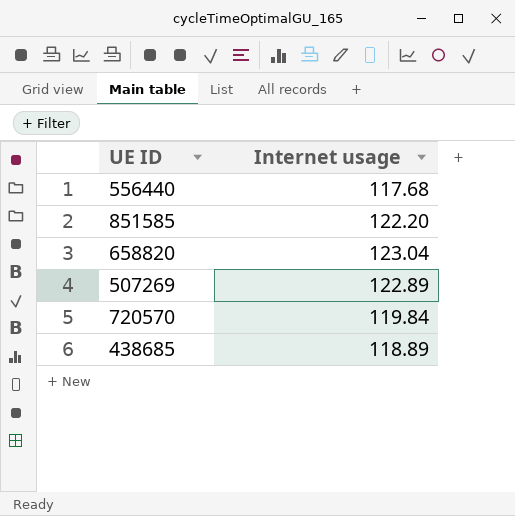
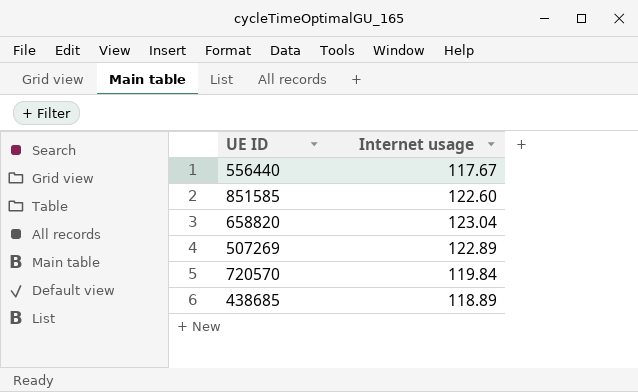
556440 | Internet usage: 117.68 -> 117.67
851585 | Internet usage: 122.20 -> 122.60

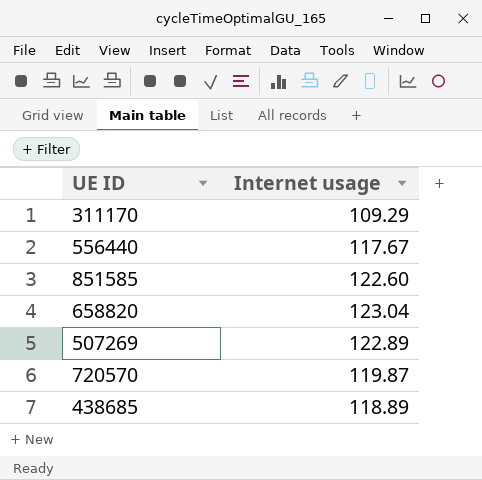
row 311170: none -> 109.29
720570 | Internet usage: 119.84 -> 119.87

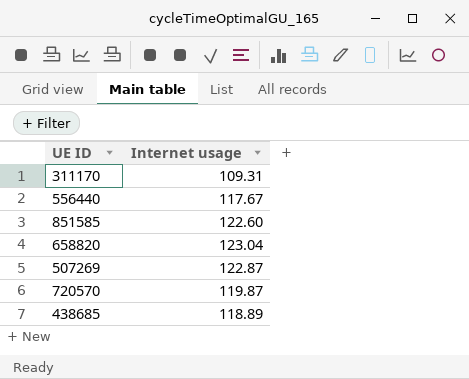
311170 | Internet usage: 109.29 -> 109.31
507269 | Internet usage: 122.89 -> 122.87

